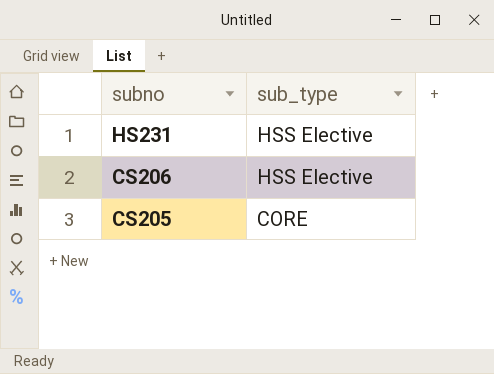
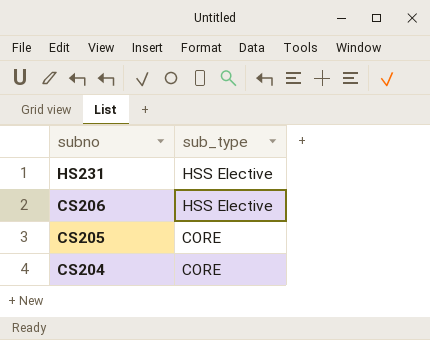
row CS204: none -> CORE

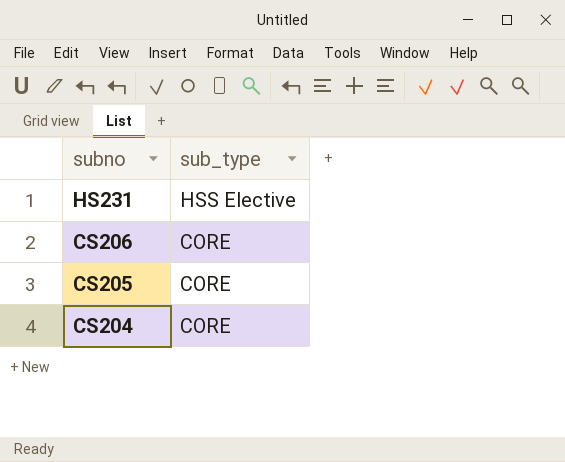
CS206 | sub_type: HSS Elective -> CORE

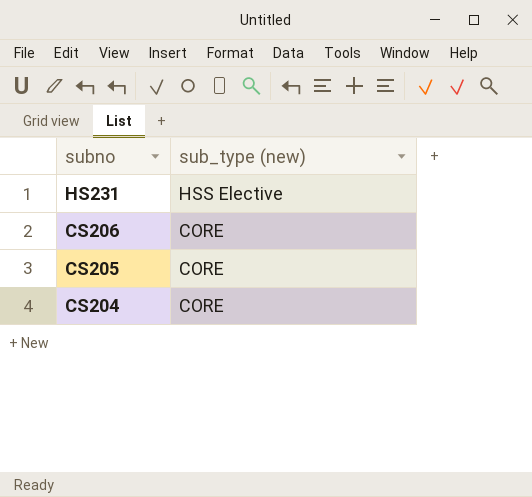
column name: sub_type -> sub_type (new)

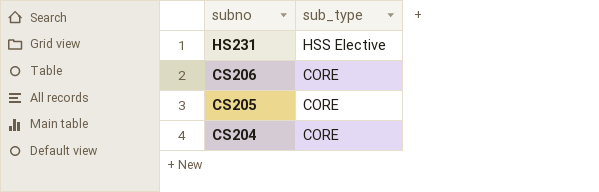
column name: sub_type (new) -> sub_type

